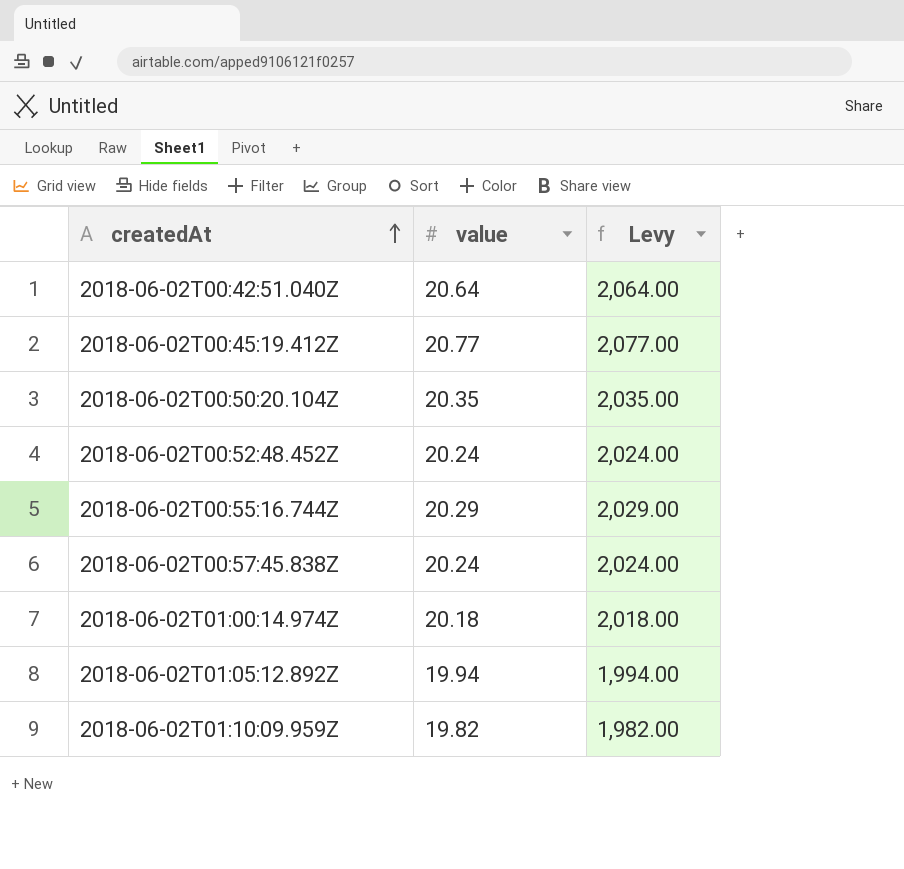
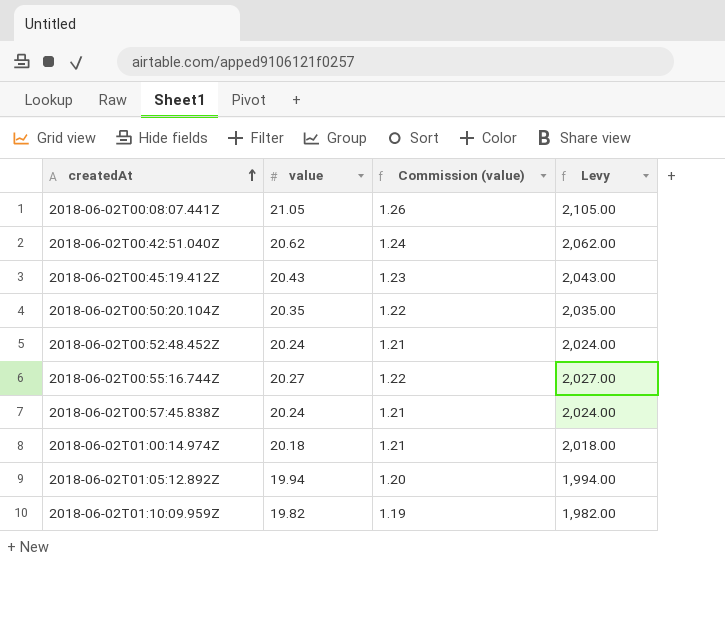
column Commission (value) | formula: none -> [value] * 0.06
row 2018-06-02T00:08:07.441Z: none -> 21.05 | 1.26 | 2,105.00
2018-06-02T00:42:51.040Z | value: 20.64 -> 20.62
2018-06-02T00:42:51.040Z | Levy: 2,064.00 -> 2,062.00
2018-06-02T00:45:19.412Z | value: 20.77 -> 20.43
2018-06-02T00:45:19.412Z | Levy: 2,077.00 -> 2,043.00
2018-06-02T00:55:16.744Z | value: 20.29 -> 20.27
2018-06-02T00:55:16.744Z | Levy: 2,029.00 -> 2,027.00

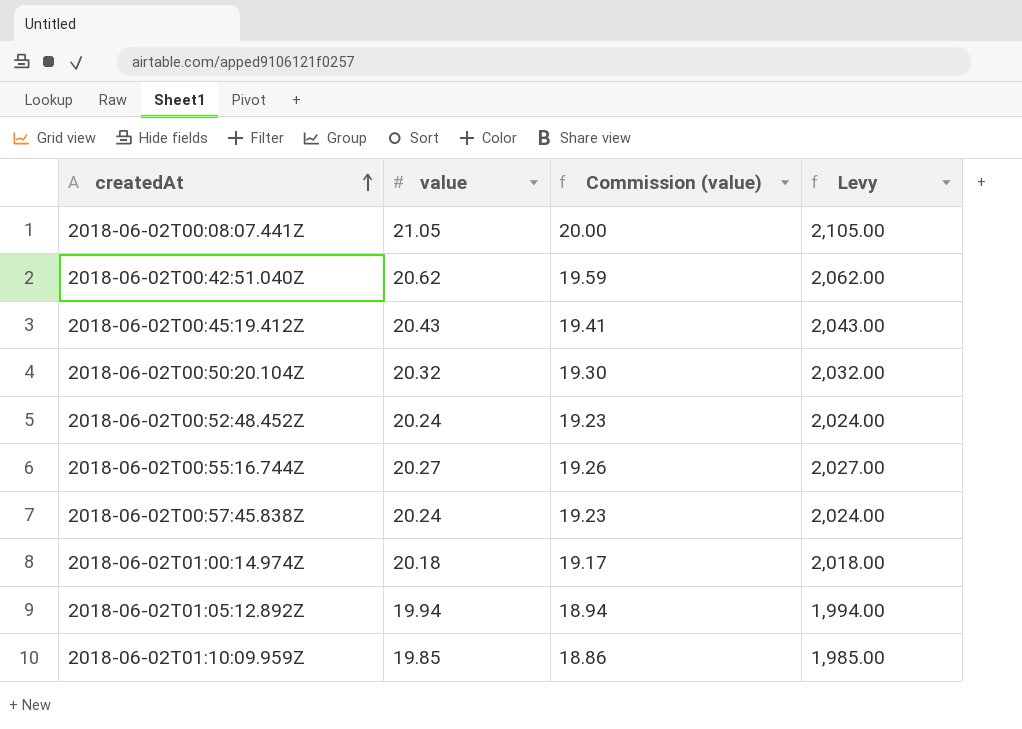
column Commission (value) | formula: [value] * 0.06 -> [value] * 0.95
2018-06-02T00:50:20.104Z | value: 20.35 -> 20.32
2018-06-02T00:50:20.104Z | Levy: 2,035.00 -> 2,032.00
2018-06-02T01:10:09.959Z | value: 19.82 -> 19.85
2018-06-02T01:10:09.959Z | Levy: 1,982.00 -> 1,985.00

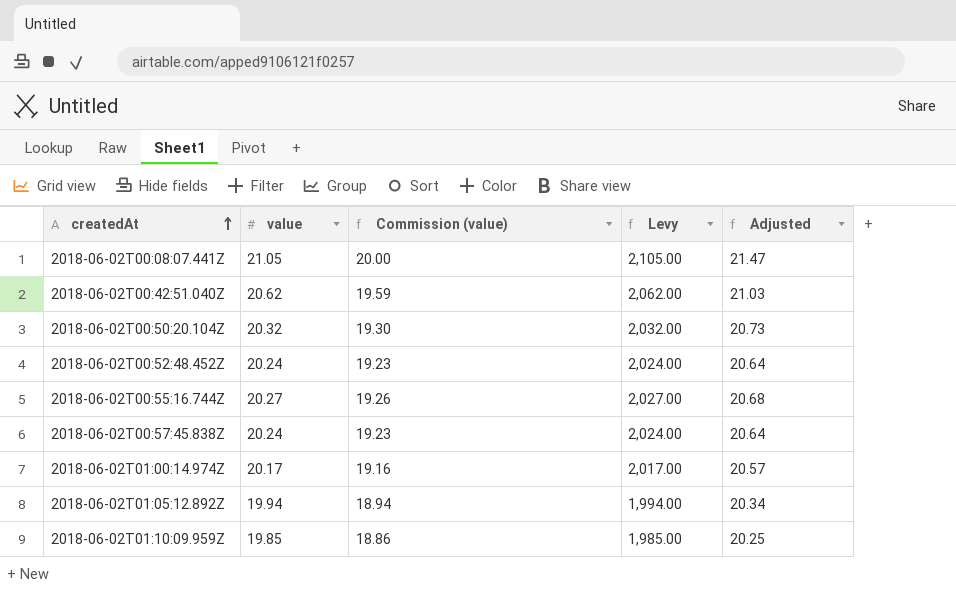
column Adjusted | formula: none -> [value] * 1.02
row 2018-06-02T00:45:19.412Z: 20.43 | 19.41 | 2,043.00 -> none
2018-06-02T01:00:14.974Z | value: 20.18 -> 20.17
2018-06-02T01:00:14.974Z | Commission (value): 19.17 -> 19.16
2018-06-02T01:00:14.974Z | Levy: 2,018.00 -> 2,017.00

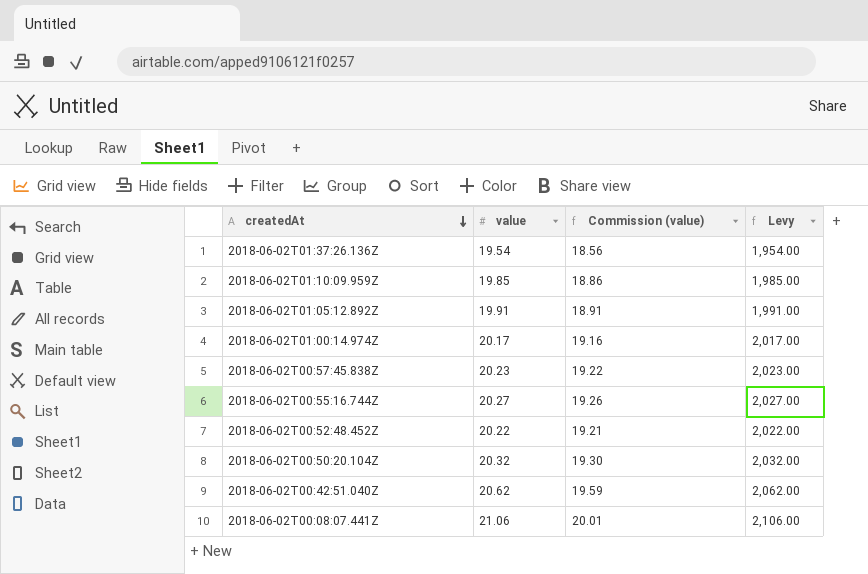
row order: createdAt ascending -> createdAt descending
column Adjusted | formula: [value] * 1.02 -> none
row 2018-06-02T01:37:26.136Z: none -> 19.54 | 18.56 | 1,954.00
2018-06-02T01:05:12.892Z | value: 19.94 -> 19.91
2018-06-02T01:05:12.892Z | Commission (value): 18.94 -> 18.91
2018-06-02T01:05:12.892Z | Levy: 1,994.00 -> 1,991.00
2018-06-02T00:57:45.838Z | value: 20.24 -> 20.23
2018-06-02T00:57:45.838Z | Commission (value): 19.23 -> 19.22
2018-06-02T00:57:45.838Z | Levy: 2,024.00 -> 2,023.00
2018-06-02T00:52:48.452Z | value: 20.24 -> 20.22
2018-06-02T00:52:48.452Z | Commission (value): 19.23 -> 19.21
2018-06-02T00:52:48.452Z | Levy: 2,024.00 -> 2,022.00
2018-06-02T00:08:07.441Z | value: 21.05 -> 21.06
2018-06-02T00:08:07.441Z | Commission (value): 20.00 -> 20.01
2018-06-02T00:08:07.441Z | Levy: 2,105.00 -> 2,106.00

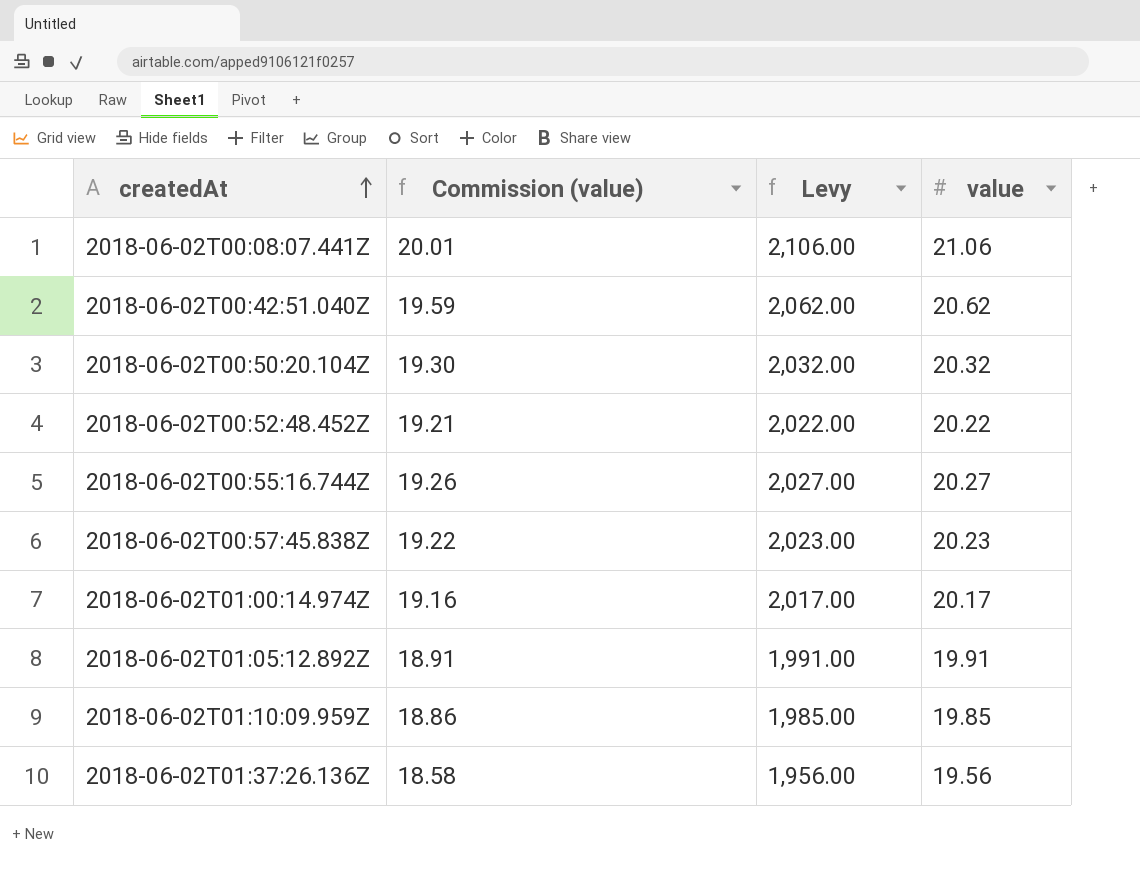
row order: createdAt descending -> createdAt ascending
column value | position: 2 -> 4
2018-06-02T01:37:26.136Z | Commission (value): 18.56 -> 18.58
2018-06-02T01:37:26.136Z | Levy: 1,954.00 -> 1,956.00
2018-06-02T01:37:26.136Z | value: 19.54 -> 19.56

